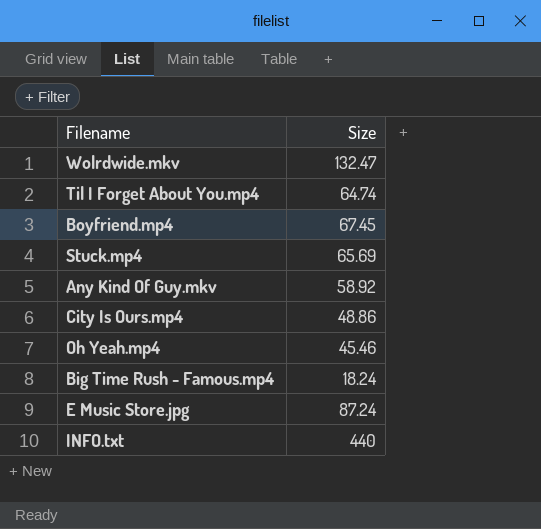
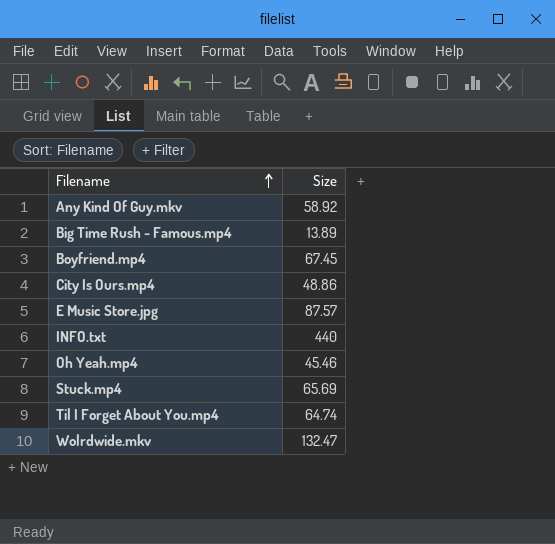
row order: none -> Filename ascending
Big Time Rush - Famous.mp4 | Size: 18.24 -> 13.89
E Music Store.jpg | Size: 87.24 -> 87.57

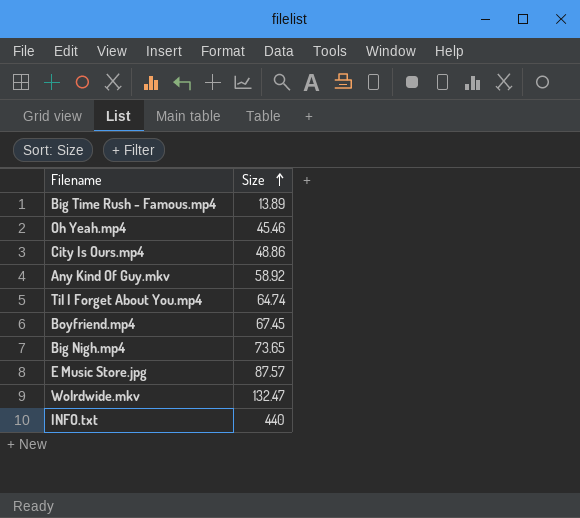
row order: Filename ascending -> Size ascending
row Stuck.mp4: 65.69 -> none
row Big Nigh.mp4: none -> 73.65

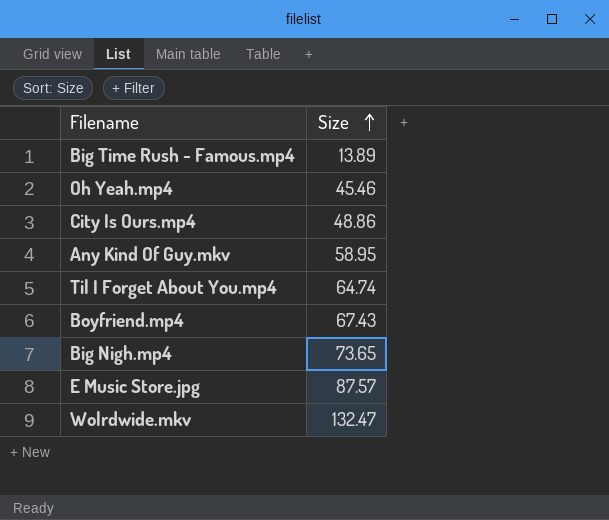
row INFO.txt: 440 -> none
Any Kind Of Guy.mkv | Size: 58.92 -> 58.95
Boyfriend.mp4 | Size: 67.45 -> 67.43

